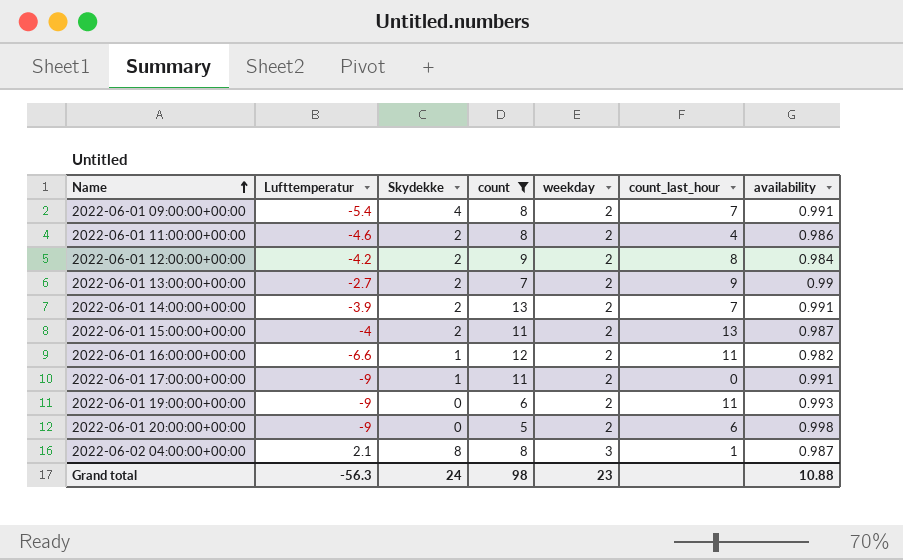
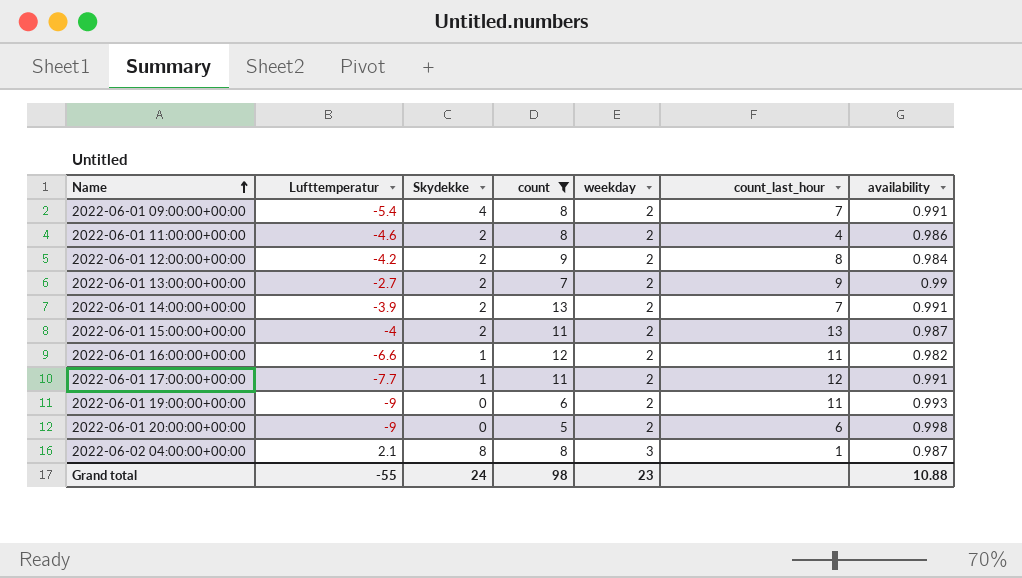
2022-06-01 17:00:00+00:00 | Lufttemperatur: -9 -> -7.7
2022-06-01 17:00:00+00:00 | count_last_hour: 0 -> 12
Grand total | Lufttemperatur: -56.3 -> -55

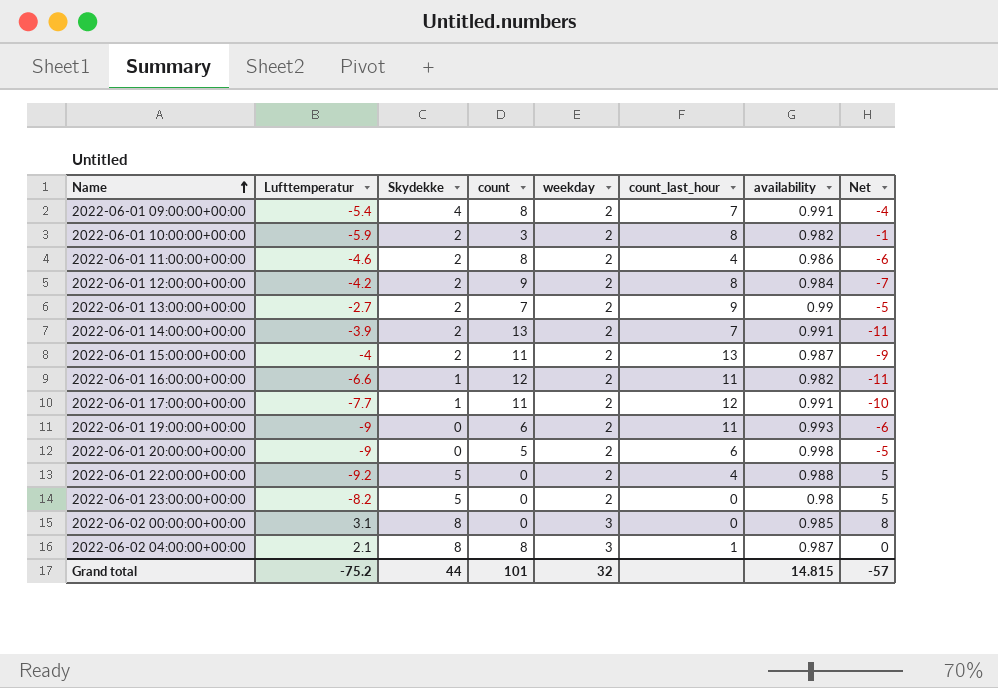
filter: count >= 5 -> none
column Net | formula: none -> [Skydekke] - [count]
Grand total | Lufttemperatur: -55 -> -75.2
Grand total | Skydekke: 24 -> 44
Grand total | count: 98 -> 101
Grand total | weekday: 23 -> 32
Grand total | availability: 10.88 -> 14.815

